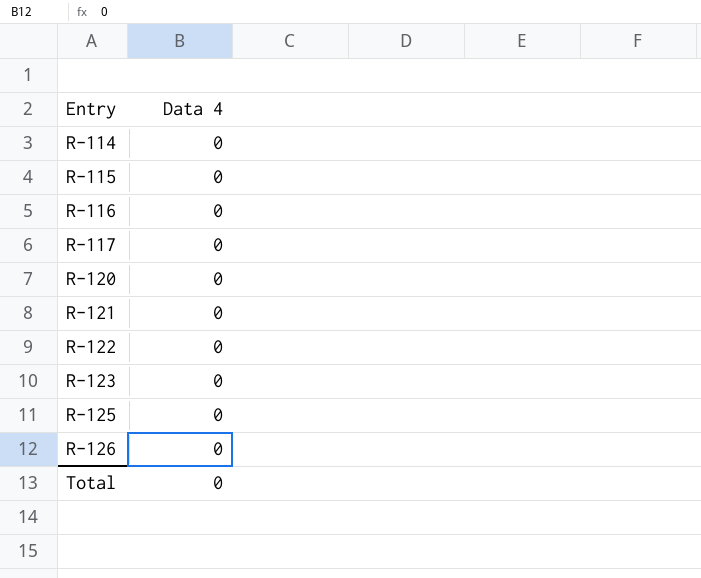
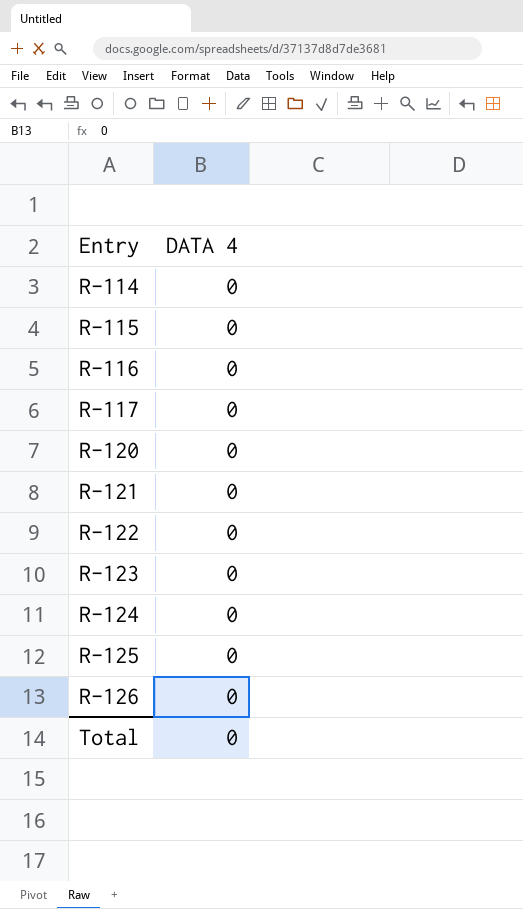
column name: Data 4 -> DATA 4
row R-124: none -> 0

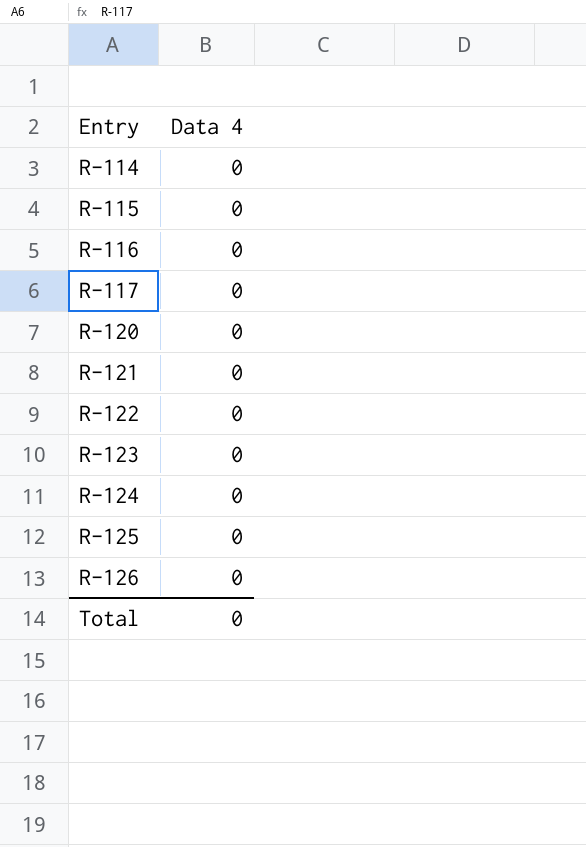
column name: DATA 4 -> Data 4

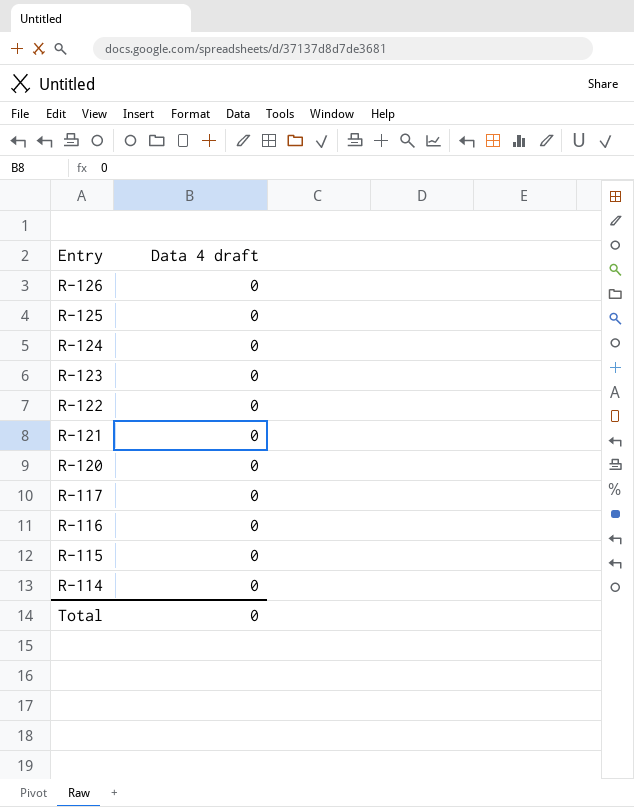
row order: Entry ascending -> Entry descending
column name: Data 4 -> Data 4 draft

